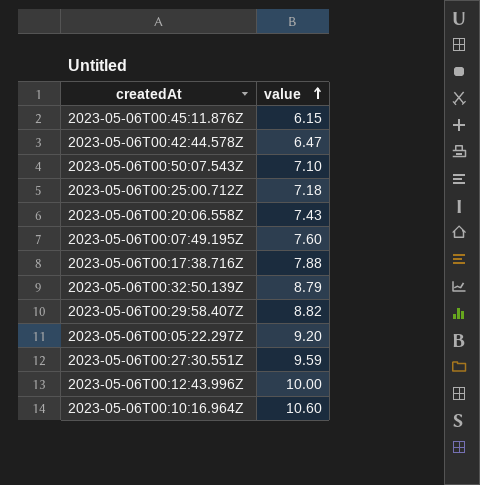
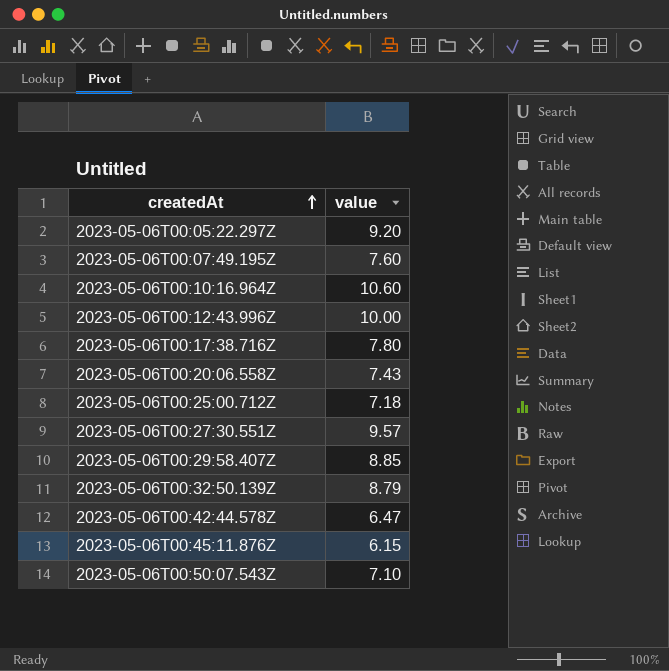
row order: value ascending -> createdAt ascending
2023-05-06T00:17:38.716Z | value: 7.88 -> 7.80
2023-05-06T00:27:30.551Z | value: 9.59 -> 9.57
2023-05-06T00:29:58.407Z | value: 8.82 -> 8.85

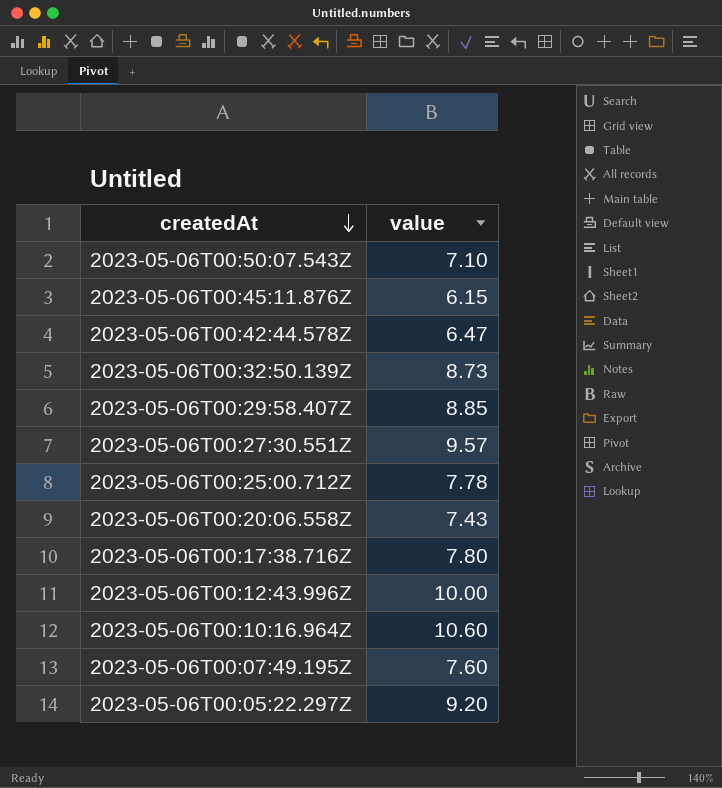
row order: createdAt ascending -> createdAt descending
2023-05-06T00:32:50.139Z | value: 8.79 -> 8.73
2023-05-06T00:25:00.712Z | value: 7.18 -> 7.78

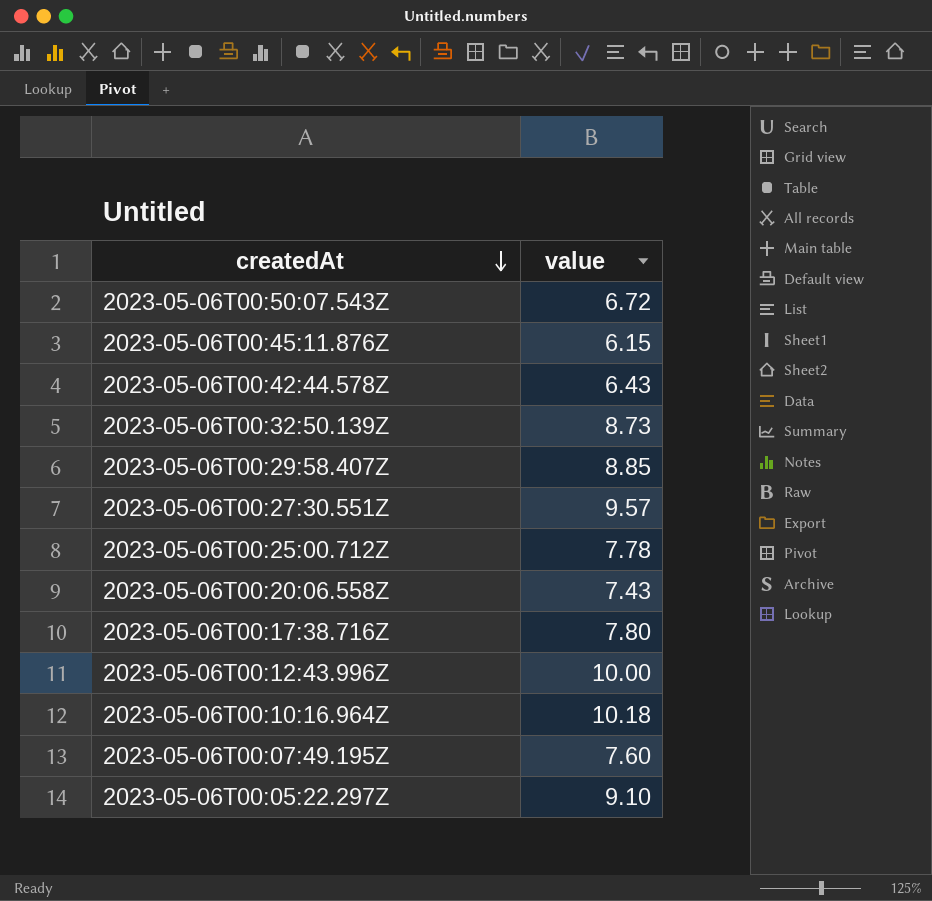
2023-05-06T00:50:07.543Z | value: 7.10 -> 6.72
2023-05-06T00:42:44.578Z | value: 6.47 -> 6.43
2023-05-06T00:10:16.964Z | value: 10.60 -> 10.18
2023-05-06T00:05:22.297Z | value: 9.20 -> 9.10

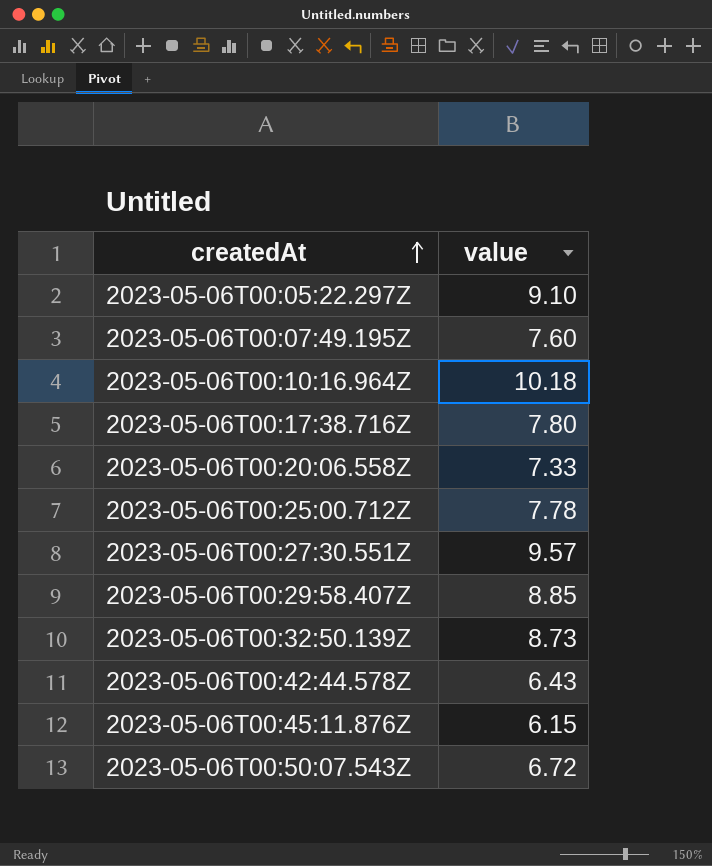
row order: createdAt descending -> createdAt ascending
row 2023-05-06T00:12:43.996Z: 10.00 -> none
2023-05-06T00:20:06.558Z | value: 7.43 -> 7.33

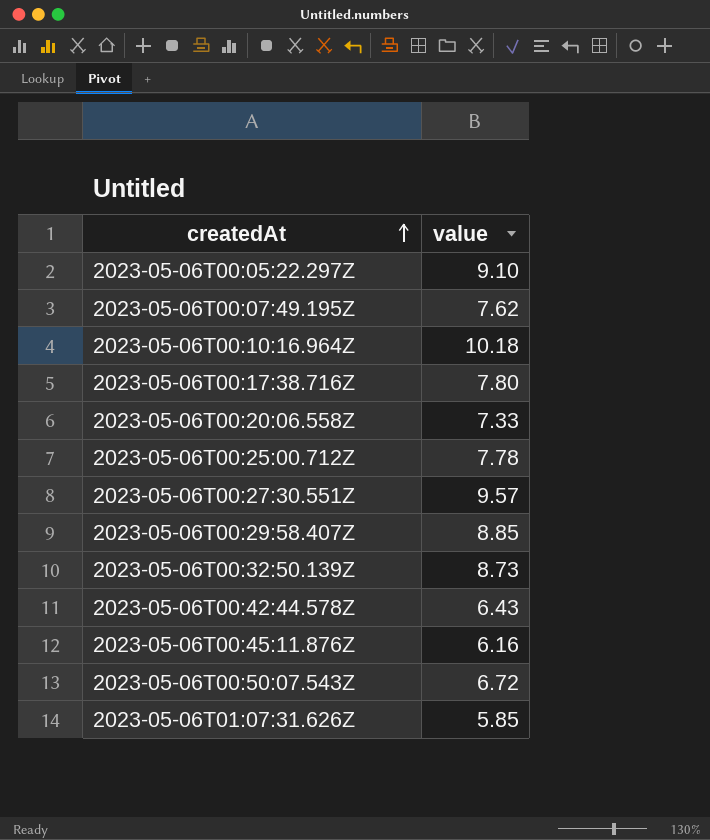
2023-05-06T00:07:49.195Z | value: 7.60 -> 7.62
2023-05-06T00:45:11.876Z | value: 6.15 -> 6.16
row 2023-05-06T01:07:31.626Z: none -> 5.85

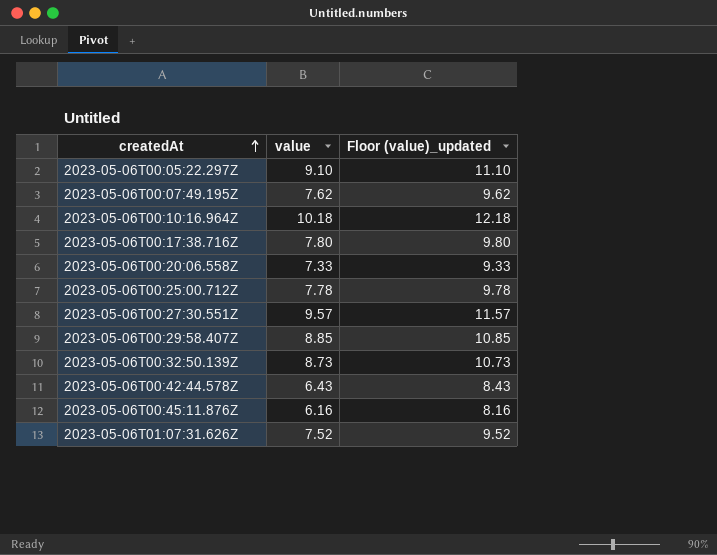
column Floor (value)_updated | formula: none -> [value] + 2
row 2023-05-06T00:50:07.543Z: 6.72 -> none
2023-05-06T01:07:31.626Z | value: 5.85 -> 7.52

